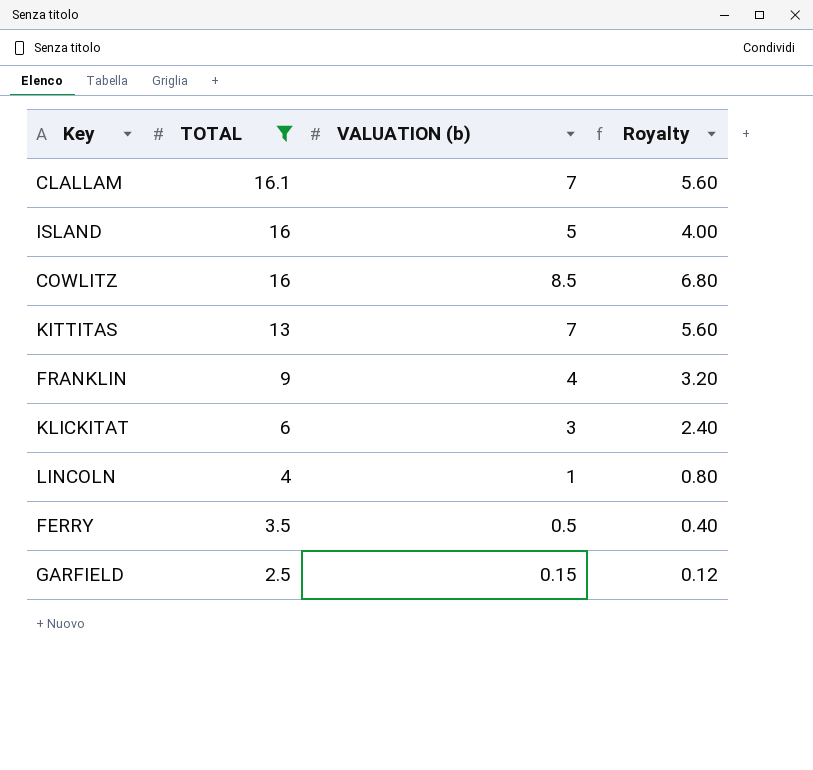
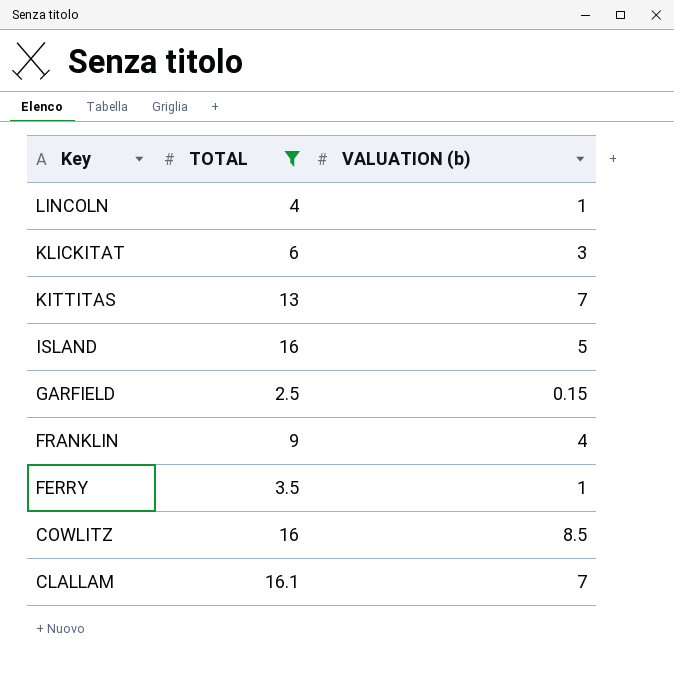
row order: TOTAL descending -> Key descending
column Royalty | formula: [VALUATION (b)] * 0.8 -> none
FERRY | VALUATION (b): 0.5 -> 1

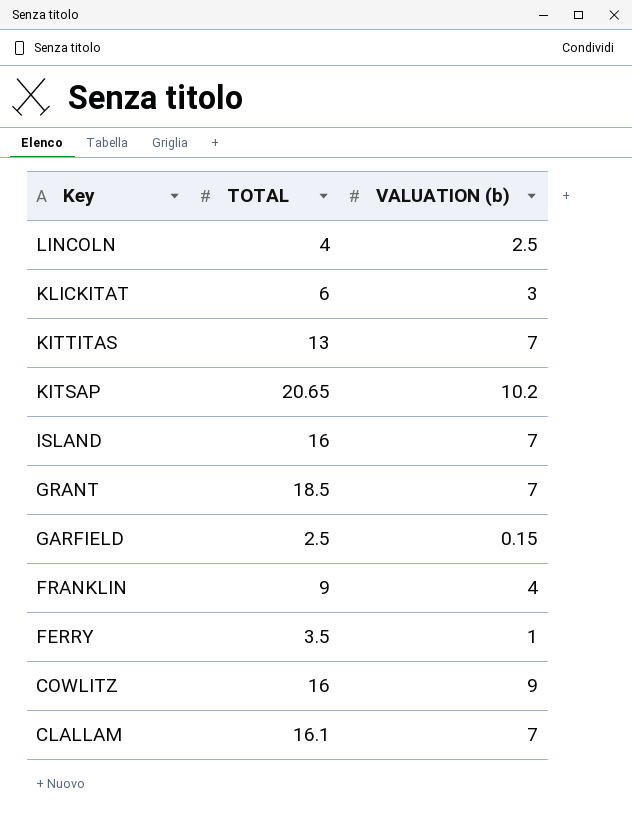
filter: TOTAL <= 16.1 -> none
LINCOLN | VALUATION (b): 1 -> 2.5
ISLAND | VALUATION (b): 5 -> 7
COWLITZ | VALUATION (b): 8.5 -> 9

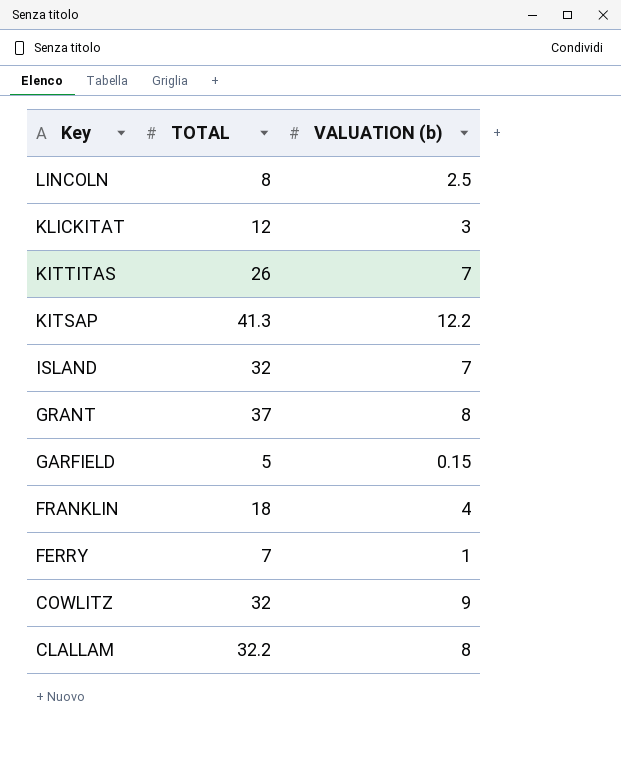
LINCOLN | TOTAL: 4 -> 8
KLICKITAT | TOTAL: 6 -> 12
KITTITAS | TOTAL: 13 -> 26
KITSAP | TOTAL: 20.65 -> 41.3
KITSAP | VALUATION (b): 10.2 -> 12.2
ISLAND | TOTAL: 16 -> 32
GRANT | TOTAL: 18.5 -> 37
GRANT | VALUATION (b): 7 -> 8
GARFIELD | TOTAL: 2.5 -> 5
FRANKLIN | TOTAL: 9 -> 18
FERRY | TOTAL: 3.5 -> 7
COWLITZ | TOTAL: 16 -> 32
CLALLAM | TOTAL: 16.1 -> 32.2
CLALLAM | VALUATION (b): 7 -> 8

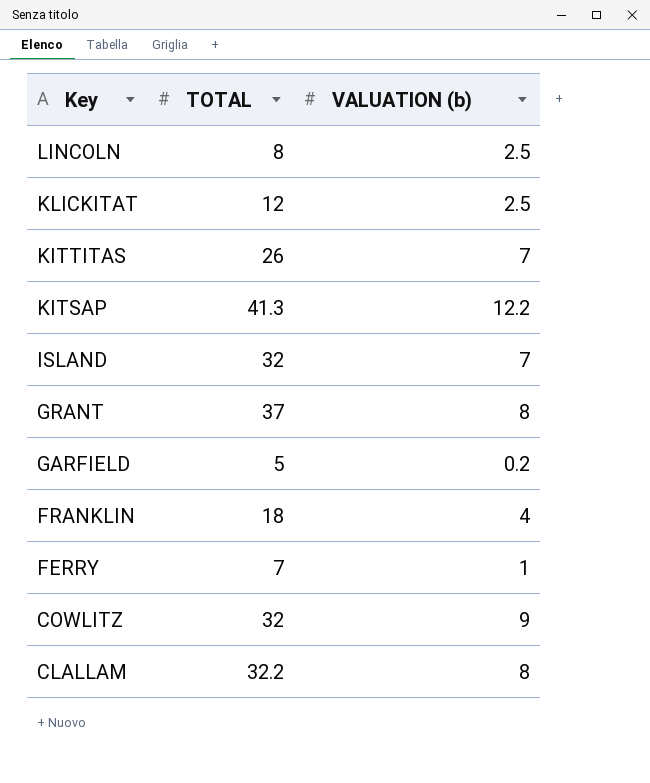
KLICKITAT | VALUATION (b): 3 -> 2.5
GARFIELD | VALUATION (b): 0.15 -> 0.2

